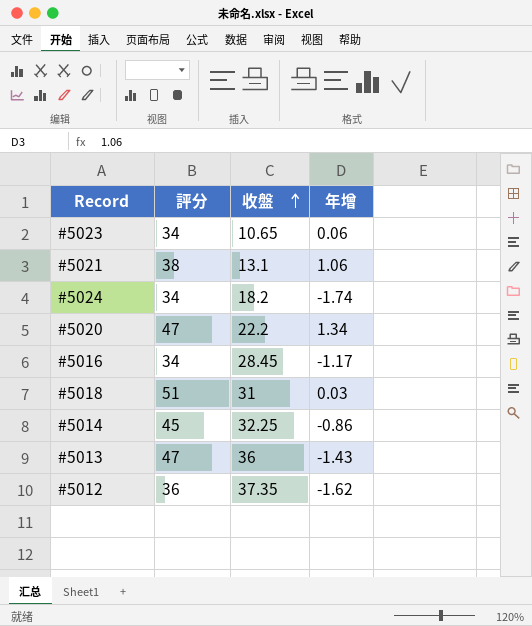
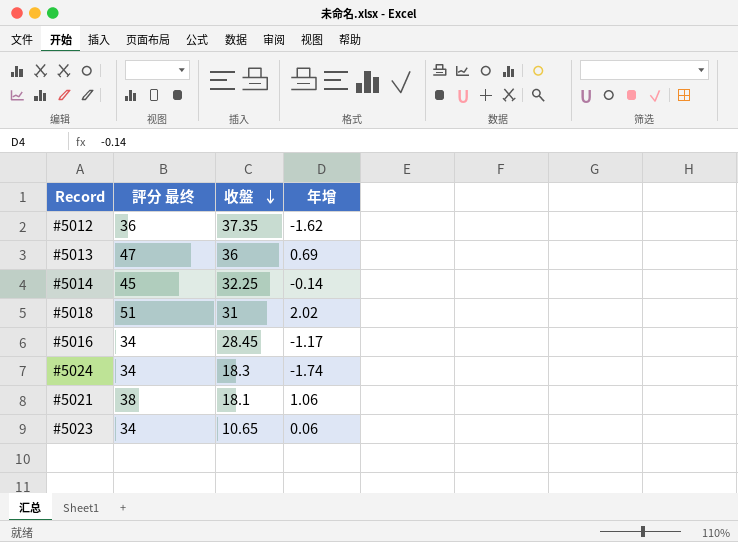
row order: 收盤 ascending -> 收盤 descending
column name: 評分 -> 評分 最终
row #5020: 47 | 22.2 | 1.34 -> none
#5013 | 年增: -1.43 -> 0.69
#5014 | 年增: -0.86 -> -0.14
#5018 | 年增: 0.03 -> 2.02
#5024 | 收盤: 18.2 -> 18.3
#5021 | 收盤: 13.1 -> 18.1

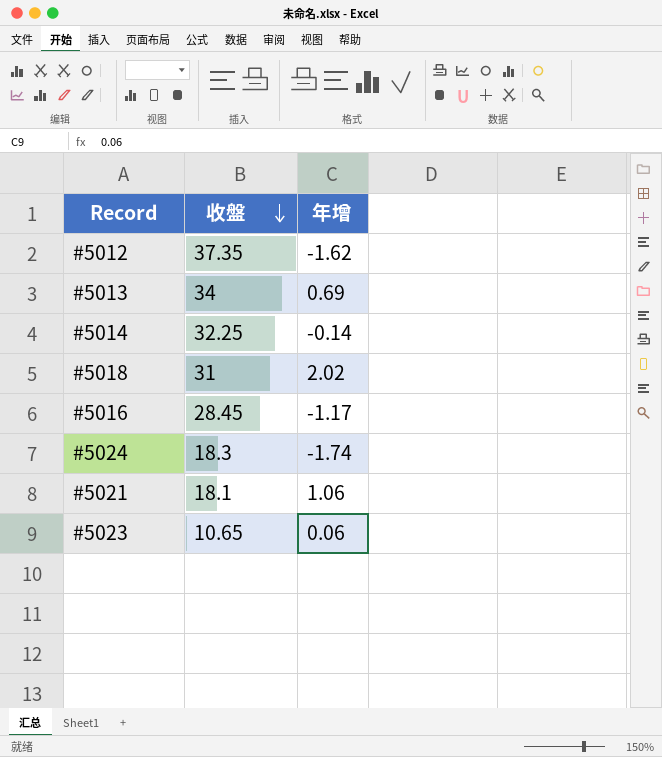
column 評分 最终 | position: 2 -> none
#5013 | 收盤: 36 -> 34

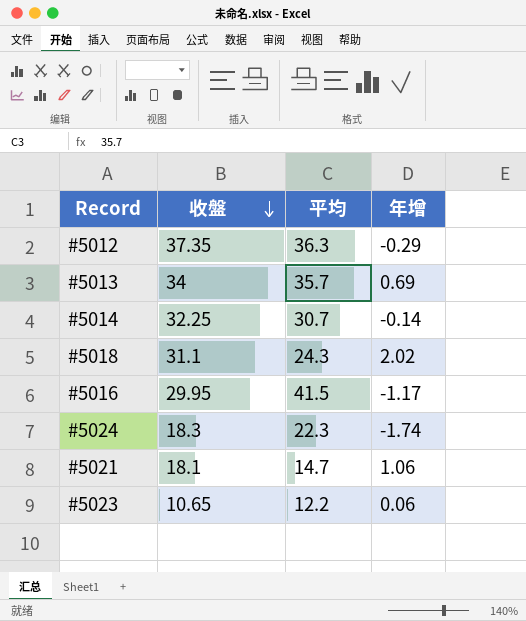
column 平均 | position: none -> 3
#5012 | 年增: -1.62 -> -0.29
#5018 | 收盤: 31 -> 31.1
#5016 | 收盤: 28.45 -> 29.95

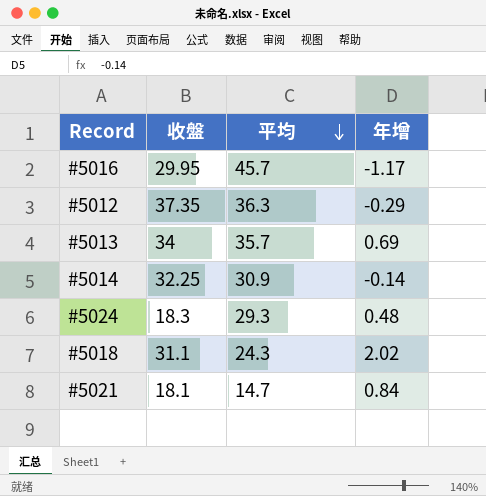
row order: 收盤 descending -> 平均 descending
row #5023: 10.65 | 12.2 | 0.06 -> none
#5016 | 平均: 41.5 -> 45.7
#5014 | 平均: 30.7 -> 30.9
#5024 | 平均: 22.3 -> 29.3
#5024 | 年增: -1.74 -> 0.48
#5021 | 年增: 1.06 -> 0.84

